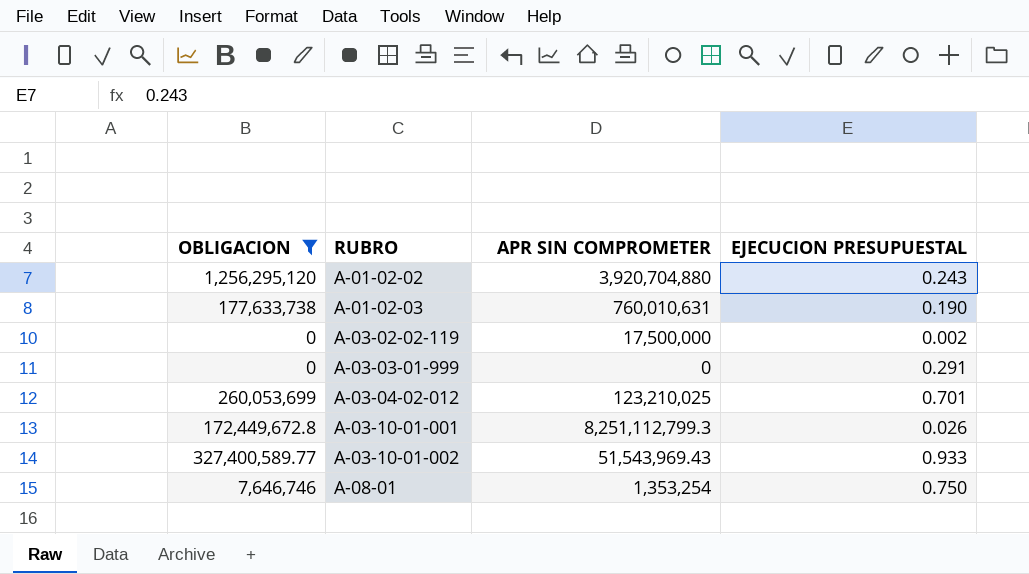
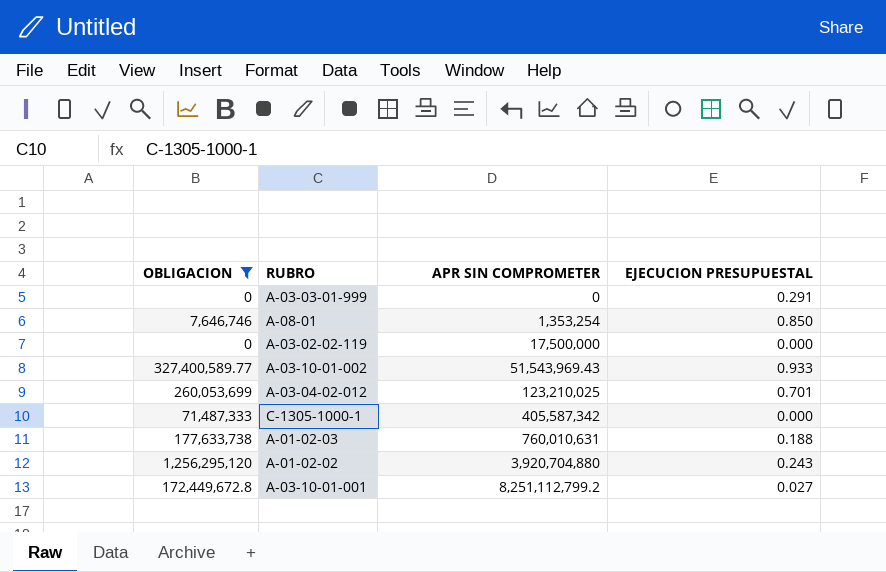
row order: RUBRO ascending -> APR SIN COMPROMETER ascending
A-08-01 | EJECUCION PRESUPUESTAL: 0.750 -> 0.850
A-03-02-02-119 | EJECUCION PRESUPUESTAL: 0.002 -> 0.000
row C-1305-1000-1: none -> 71,487,333 | 405,587,342 | 0.000
A-01-02-03 | EJECUCION PRESUPUESTAL: 0.190 -> 0.188
A-03-10-01-001 | APR SIN COMPROMETER: 8,251,112,799.3 -> 8,251,112,799.2
A-03-10-01-001 | EJECUCION PRESUPUESTAL: 0.026 -> 0.027

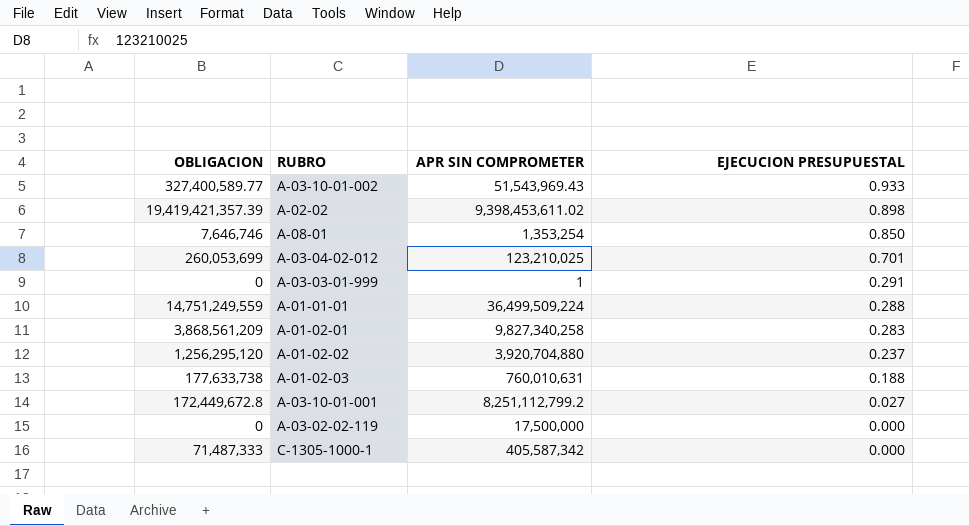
filter: OBLIGACION <= 1,256,295,120 -> none
row order: APR SIN COMPROMETER ascending -> EJECUCION PRESUPUESTAL descending
A-03-03-01-999 | APR SIN COMPROMETER: 0 -> 1
A-01-02-02 | EJECUCION PRESUPUESTAL: 0.243 -> 0.237

